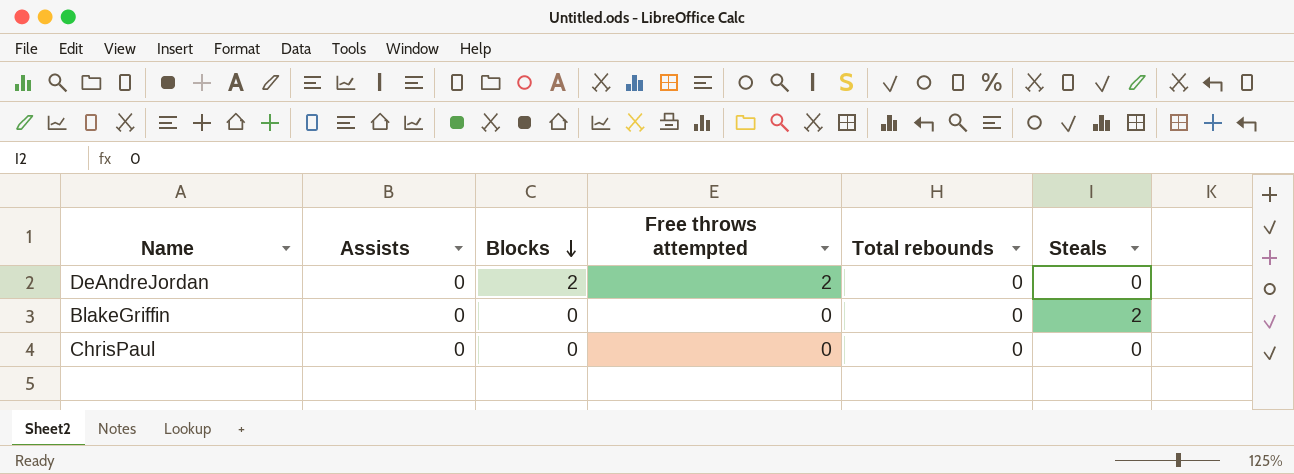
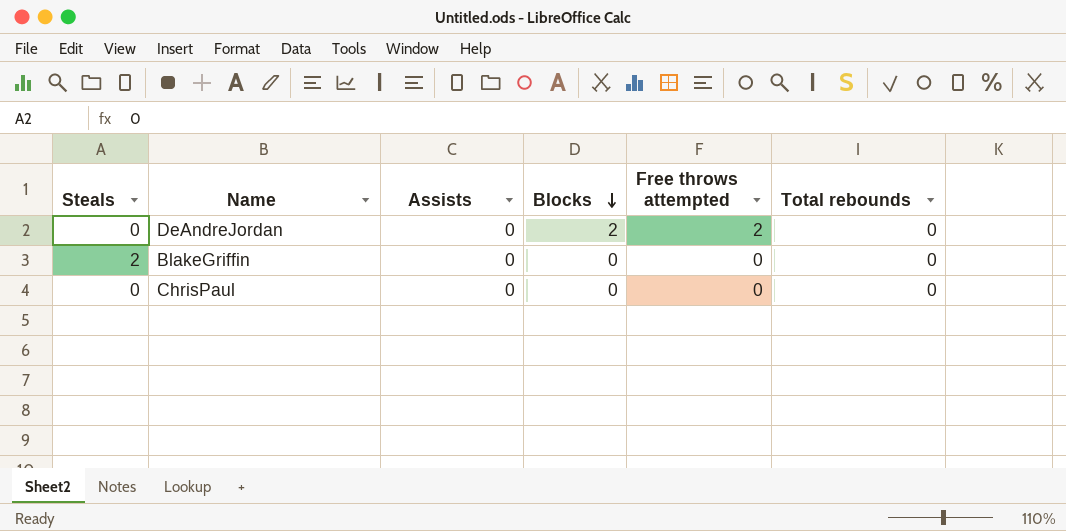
column Steals | position: 6 -> 1

